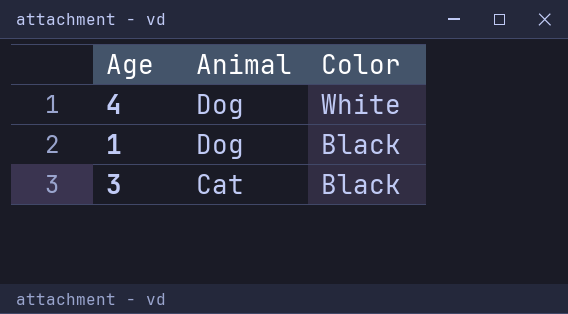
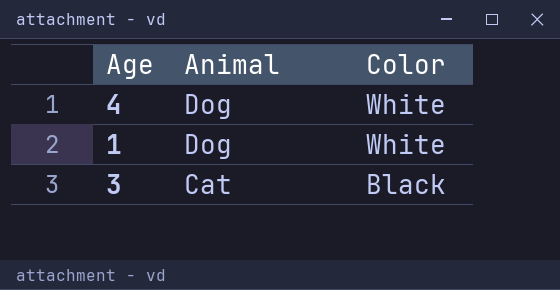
1 | Color: Black -> White

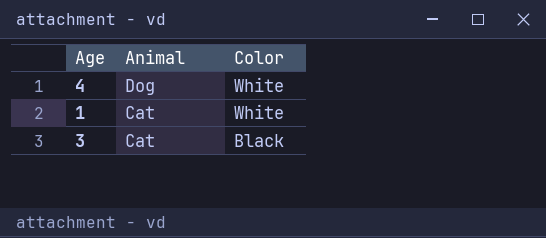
1 | Animal: Dog -> Cat

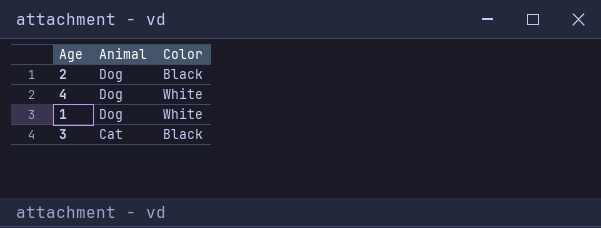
row 2: none -> Dog | Black
1 | Animal: Cat -> Dog

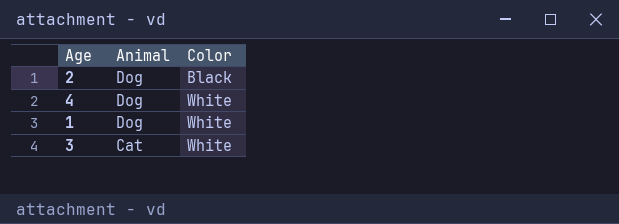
3 | Color: Black -> White

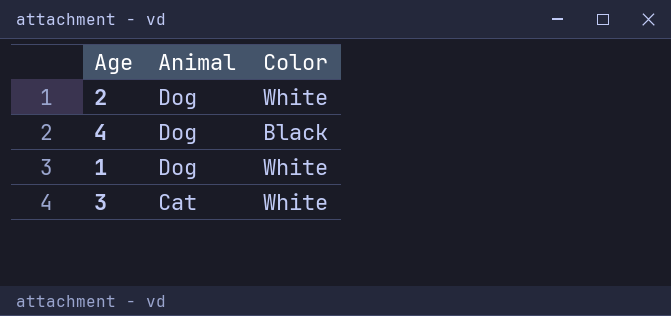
2 | Color: Black -> White
4 | Color: White -> Black

